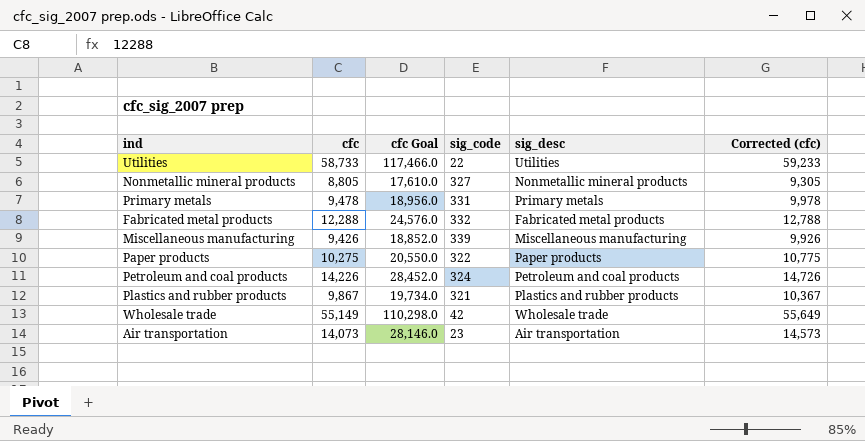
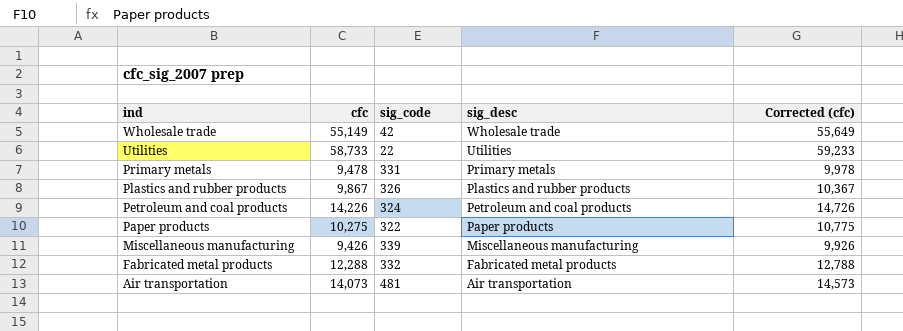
row order: none -> ind descending
column cfc Goal | formula: [cfc] * 2 -> none
row Nonmetallic mineral products: 8,805 | 17,610.0 | 327 | Nonmetallic mineral products | 9,305 -> none
Plastics and rubber products | sig_code: 321 -> 326
Air transportation | sig_code: 23 -> 481

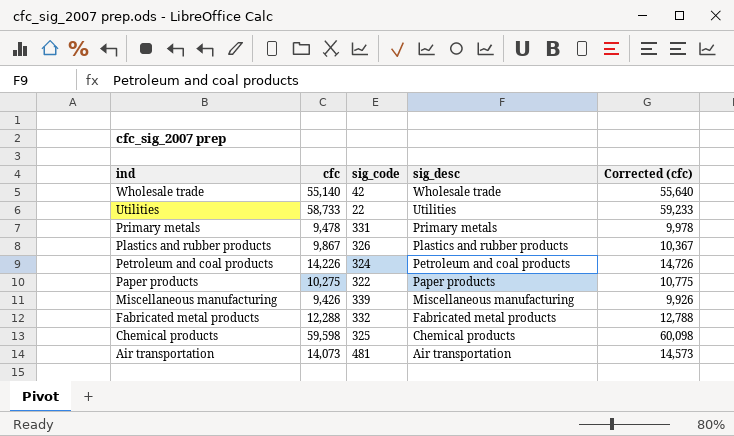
Wholesale trade | cfc: 55,149 -> 55,140
Wholesale trade | Corrected (cfc): 55,649 -> 55,640
row Chemical products: none -> 59,598 | 325 | Chemical products | 60,098

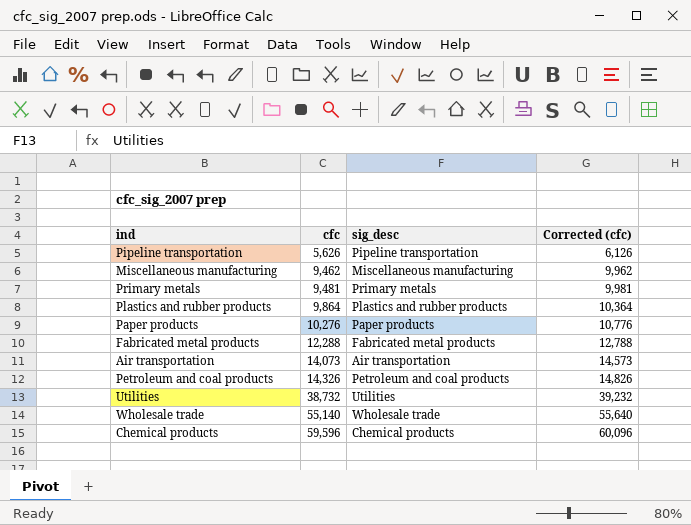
row order: ind descending -> cfc ascending
column sig_code | position: 3 -> none
row Pipeline transportation: none -> 5,626 | Pipeline transportation | 6,126
Miscellaneous manufacturing | cfc: 9,426 -> 9,462
Miscellaneous manufacturing | Corrected (cfc): 9,926 -> 9,962
Primary metals | cfc: 9,478 -> 9,481
Primary metals | Corrected (cfc): 9,978 -> 9,981
Plastics and rubber products | cfc: 9,867 -> 9,864
Plastics and rubber products | Corrected (cfc): 10,367 -> 10,364
Paper products | cfc: 10,275 -> 10,276
Paper products | Corrected (cfc): 10,775 -> 10,776
Petroleum and coal products | cfc: 14,226 -> 14,326
Petroleum and coal products | Corrected (cfc): 14,726 -> 14,826
Utilities | cfc: 58,733 -> 38,732
Utilities | Corrected (cfc): 59,233 -> 39,232
Chemical products | cfc: 59,598 -> 59,596
Chemical products | Corrected (cfc): 60,098 -> 60,096

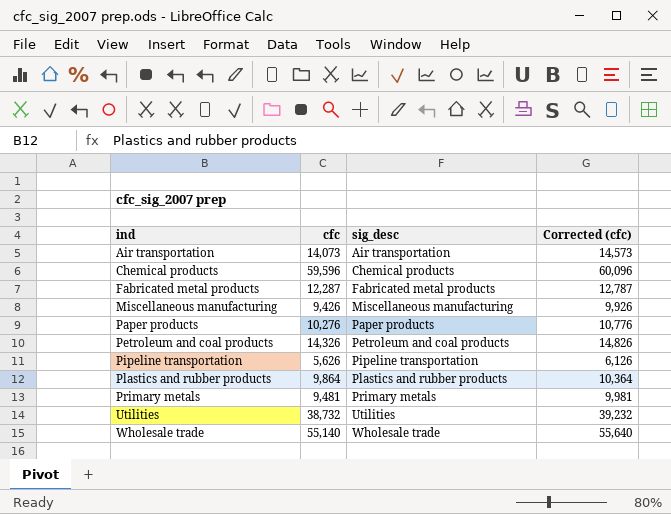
row order: cfc ascending -> ind ascending
Fabricated metal products | cfc: 12,288 -> 12,287
Fabricated metal products | Corrected (cfc): 12,788 -> 12,787
Miscellaneous manufacturing | cfc: 9,462 -> 9,426
Miscellaneous manufacturing | Corrected (cfc): 9,962 -> 9,926

